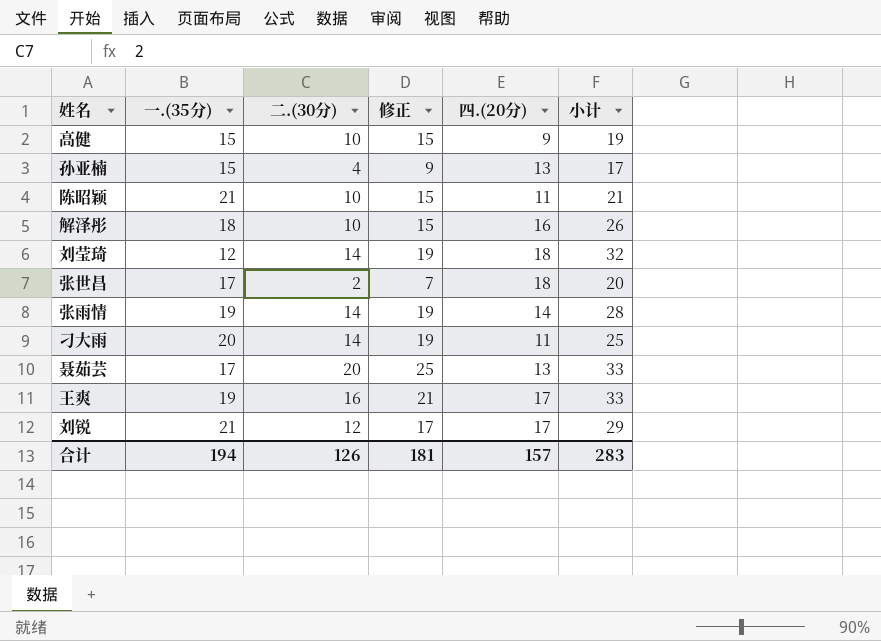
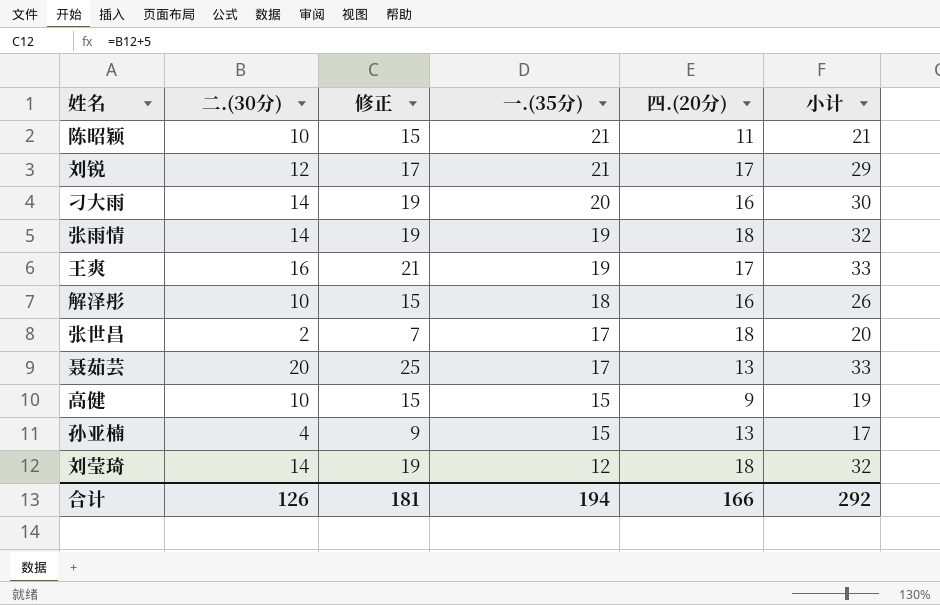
row order: none -> 一.(35分) descending
column 一.(35分) | position: 2 -> 4
刁大雨 | 四.(20分): 11 -> 16
刁大雨 | 小计: 25 -> 30
张雨情 | 四.(20分): 14 -> 18
张雨情 | 小计: 28 -> 32
合计 | 四.(20分): 157 -> 166
合计 | 小计: 283 -> 292

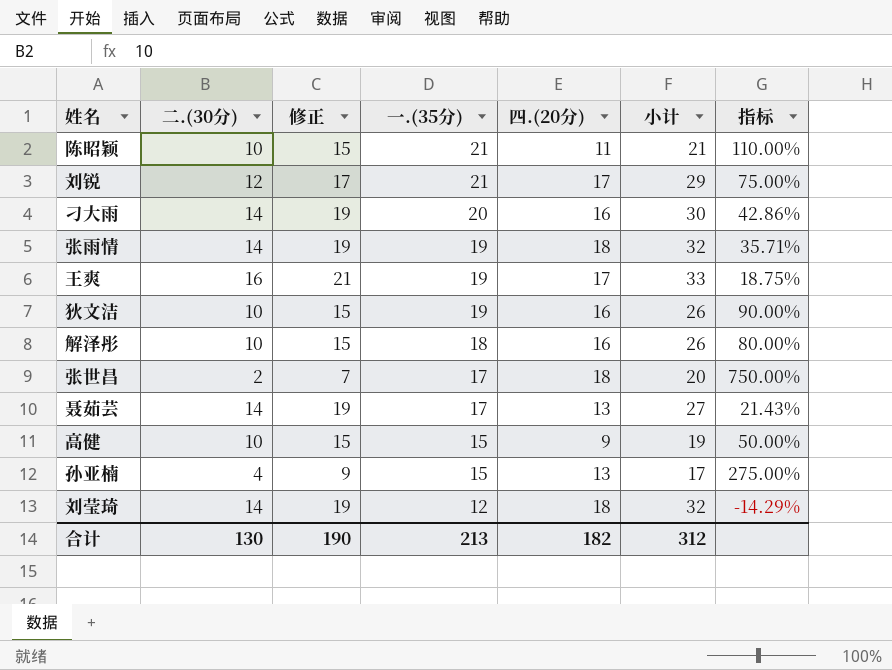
column 指标 | formula: none -> ([一.(35分)] - [二.(30分)]) / [二.(30分)]
row 狄文洁: none -> 10 | 15 | 19 | 16 | 26 | 90.00%
聂茹芸 | 二.(30分): 20 -> 14
聂茹芸 | 修正: 25 -> 19
聂茹芸 | 小计: 33 -> 27
合计 | 二.(30分): 126 -> 130
合计 | 修正: 181 -> 190
合计 | 一.(35分): 194 -> 213
合计 | 四.(20分): 166 -> 182
合计 | 小计: 292 -> 312

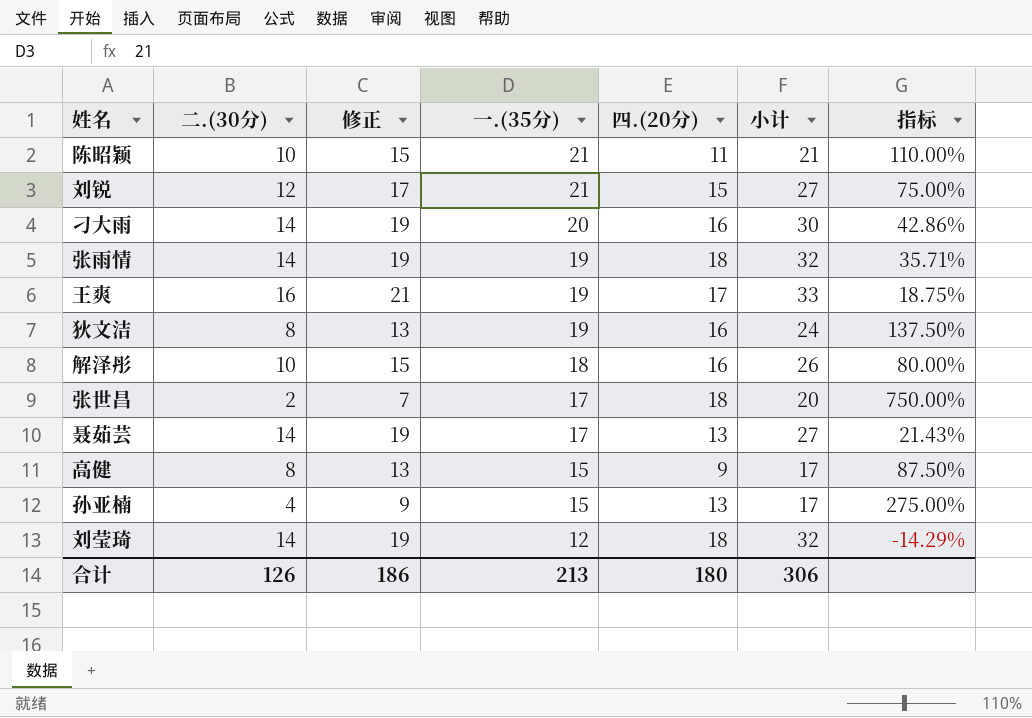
刘锐 | 四.(20分): 17 -> 15
刘锐 | 小计: 29 -> 27
狄文洁 | 二.(30分): 10 -> 8
狄文洁 | 修正: 15 -> 13
狄文洁 | 小计: 26 -> 24
狄文洁 | 指标: 90.00% -> 137.50%
高健 | 二.(30分): 10 -> 8
高健 | 修正: 15 -> 13
高健 | 小计: 19 -> 17
高健 | 指标: 50.00% -> 87.50%
合计 | 二.(30分): 130 -> 126
合计 | 修正: 190 -> 186
合计 | 四.(20分): 182 -> 180
合计 | 小计: 312 -> 306

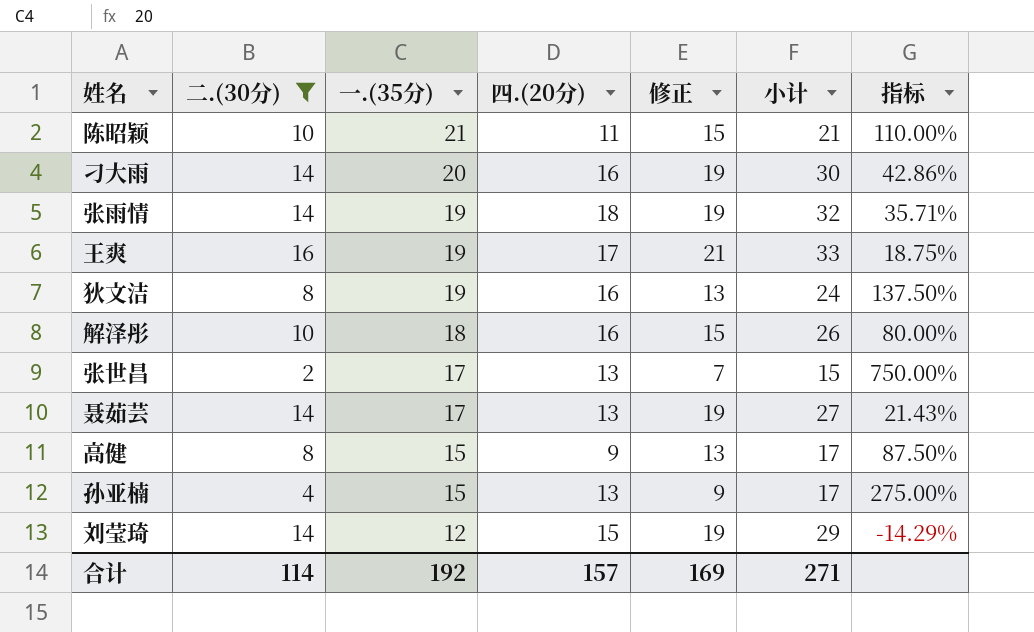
filter: none -> 二.(30分) != 12
column 修正 | position: 3 -> 5
张世昌 | 四.(20分): 18 -> 13
张世昌 | 小计: 20 -> 15
刘莹琦 | 四.(20分): 18 -> 15
刘莹琦 | 小计: 32 -> 29
合计 | 二.(30分): 126 -> 114
合计 | 一.(35分): 213 -> 192
合计 | 四.(20分): 180 -> 157
合计 | 修正: 186 -> 169
合计 | 小计: 306 -> 271

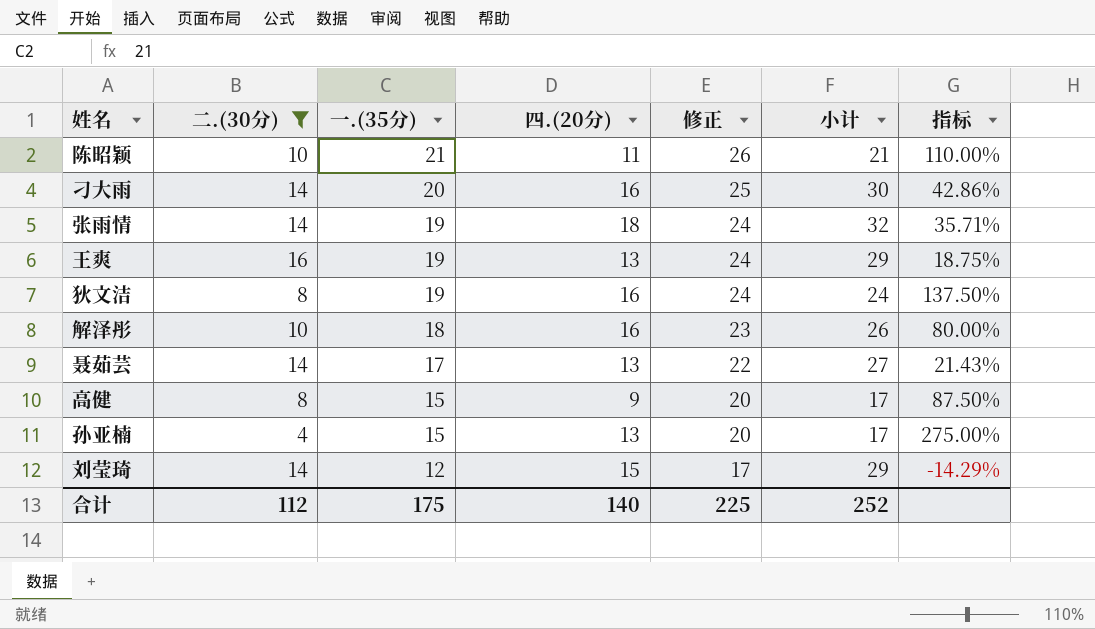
column 修正 | formula: [二.(30分)] + 5 -> [一.(35分)] + 5
row 张世昌: 2 | 17 | 13 | 7 | 15 | 750.00% -> none
王爽 | 四.(20分): 17 -> 13
王爽 | 小计: 33 -> 29
合计 | 二.(30分): 114 -> 112
合计 | 一.(35分): 192 -> 175
合计 | 四.(20分): 157 -> 140
合计 | 修正: 169 -> 225
合计 | 小计: 271 -> 252

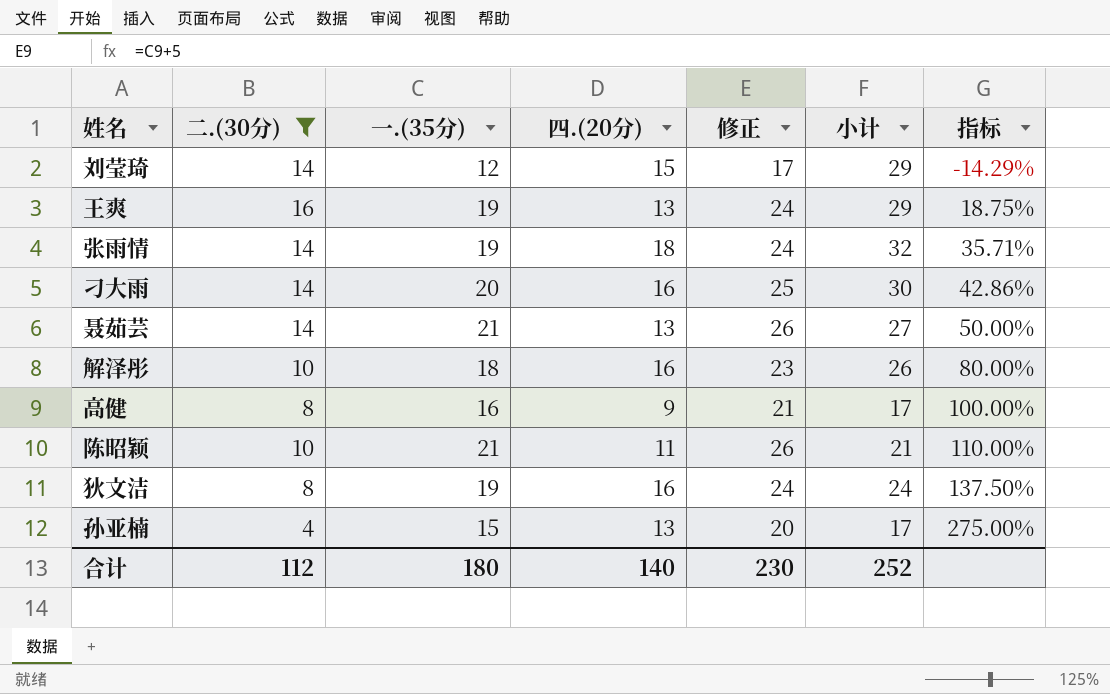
row order: 一.(35分) descending -> 指标 ascending
聂茹芸 | 一.(35分): 17 -> 21
聂茹芸 | 修正: 22 -> 26
聂茹芸 | 指标: 21.43% -> 50.00%
高健 | 一.(35分): 15 -> 16
高健 | 修正: 20 -> 21
高健 | 指标: 87.50% -> 100.00%
合计 | 一.(35分): 175 -> 180
合计 | 修正: 225 -> 230

